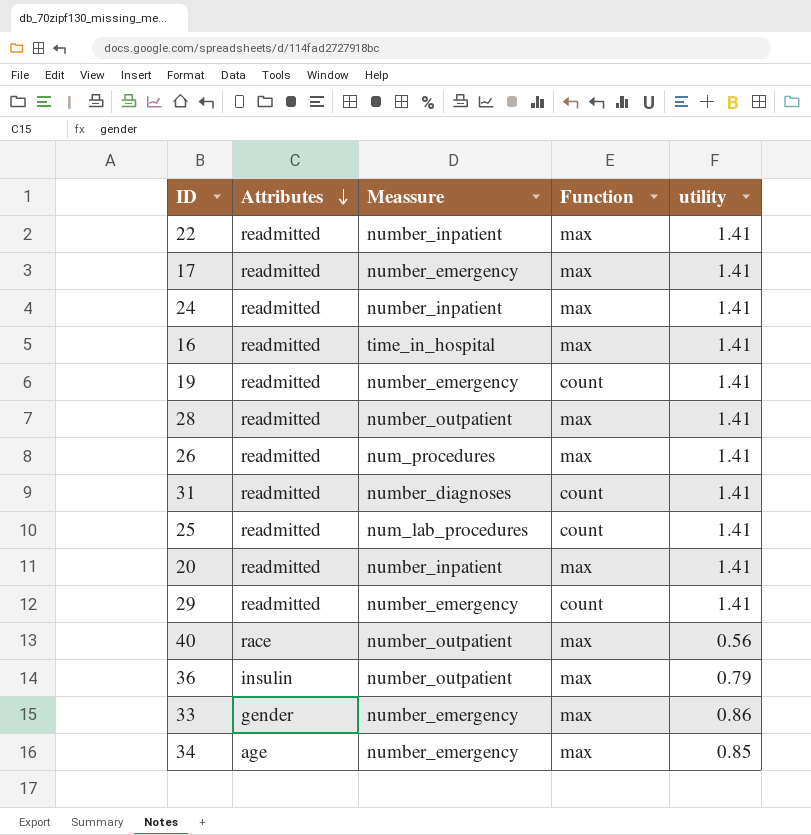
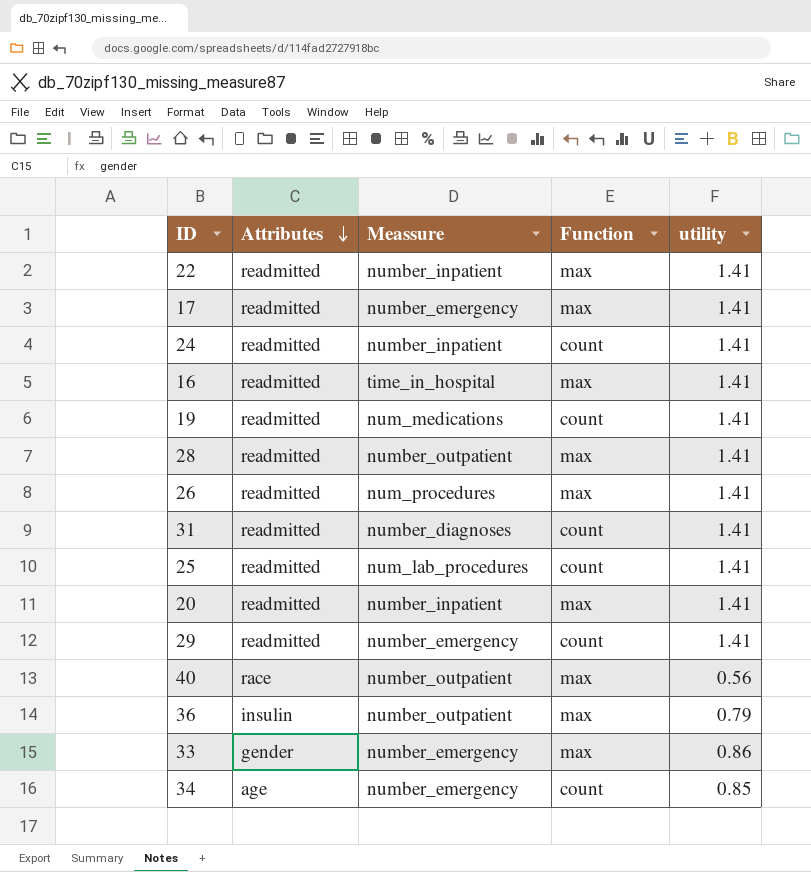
24 | Function: max -> count
19 | Meassure: number_emergency -> num_medications
34 | Function: max -> count

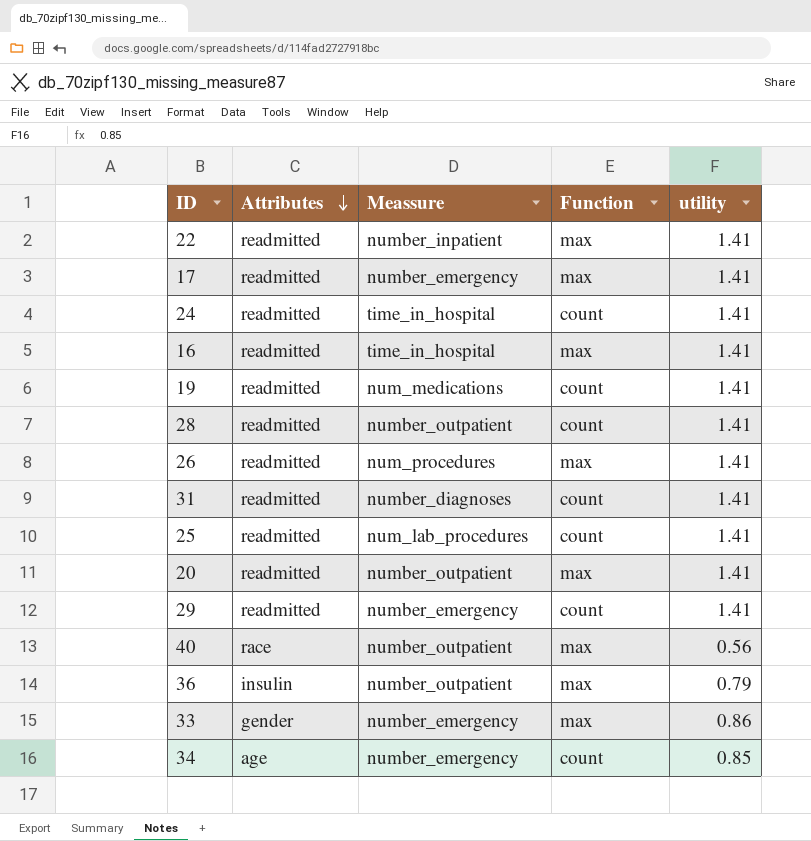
24 | Meassure: number_inpatient -> time_in_hospital
28 | Function: max -> count
20 | Meassure: number_inpatient -> number_outpatient

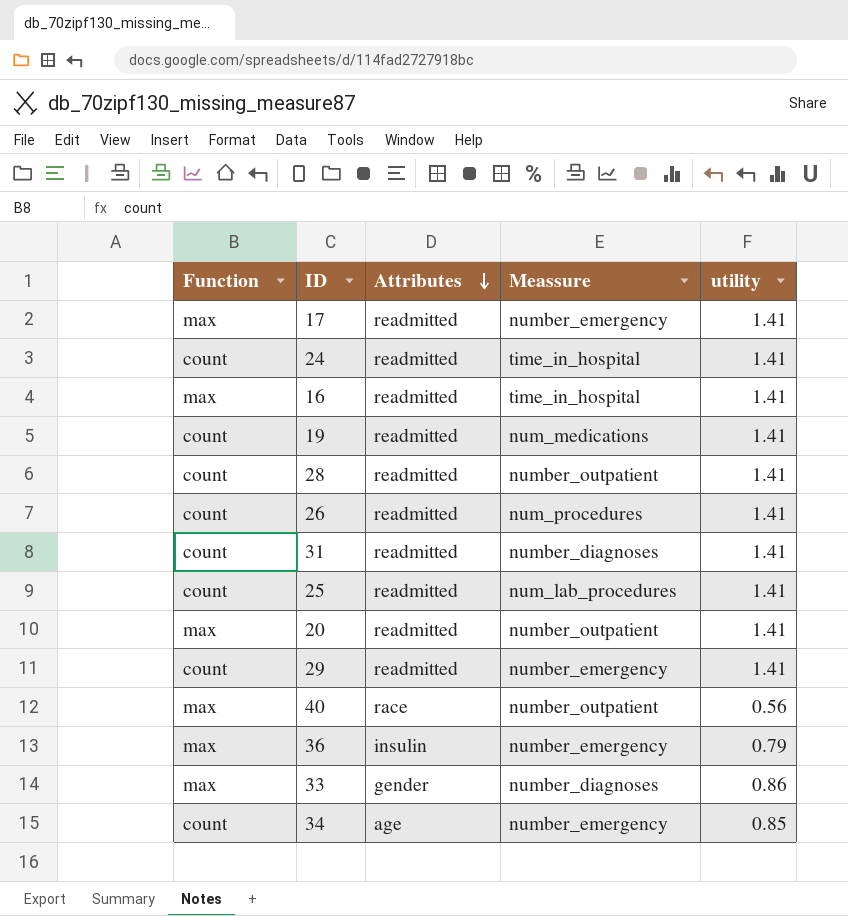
column Function | position: 4 -> 1
row 22: readmitted | number_inpatient | max | 1.41 -> none
26 | Function: max -> count
36 | Meassure: number_outpatient -> number_emergency
33 | Meassure: number_emergency -> number_diagnoses

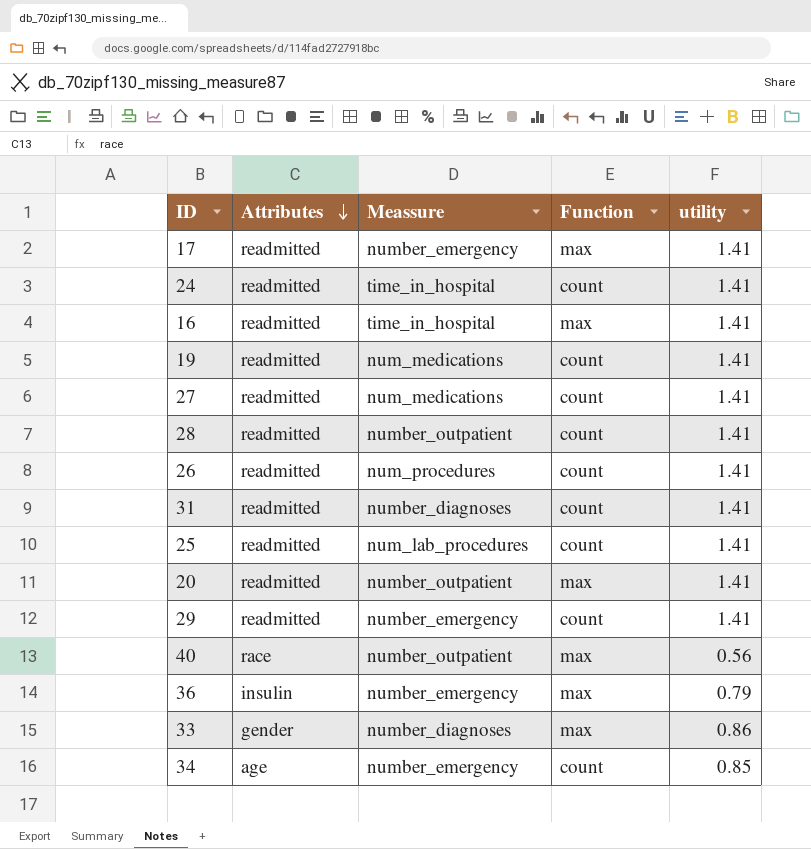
column Function | position: 1 -> 4
row 27: none -> readmitted | num_medications | count | 1.41

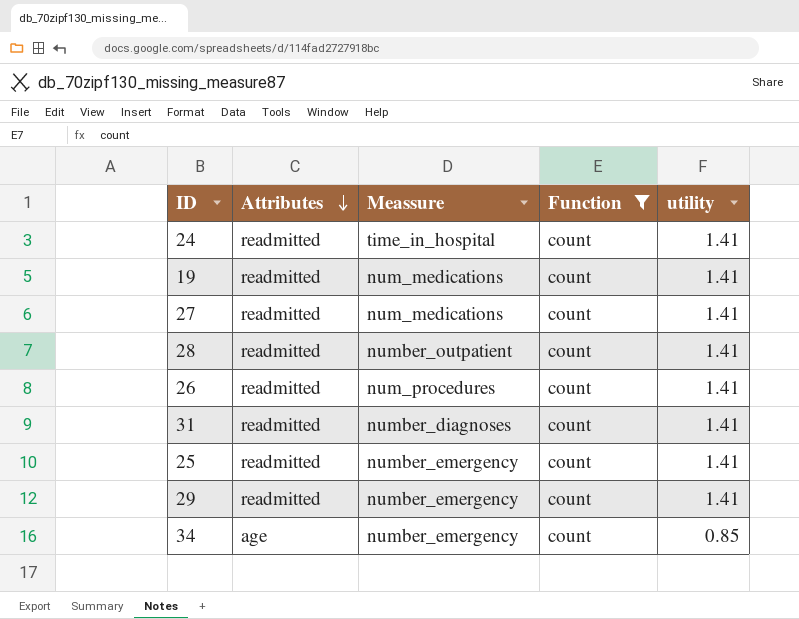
filter: none -> Function = count
25 | Meassure: num_lab_procedures -> number_emergency

